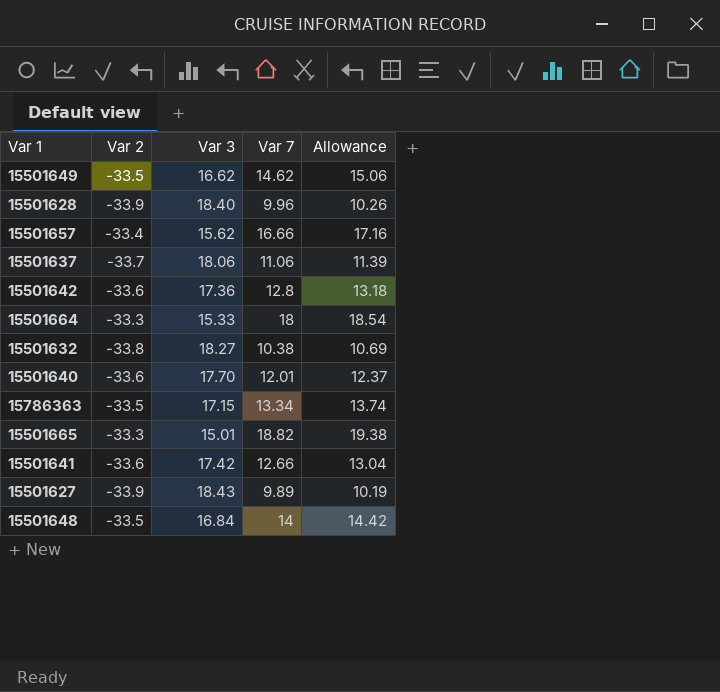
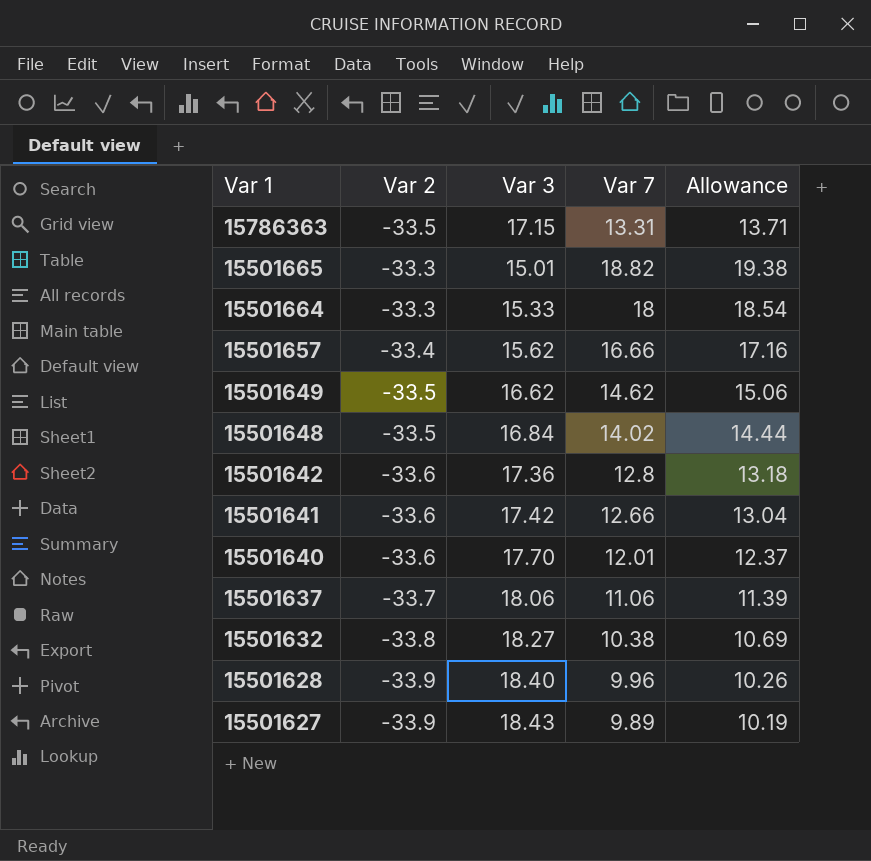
row order: none -> Var 1 descending
15786363 | Var 7: 13.34 -> 13.31
15786363 | Allowance: 13.74 -> 13.71
15501648 | Var 7: 14 -> 14.02
15501648 | Allowance: 14.42 -> 14.44

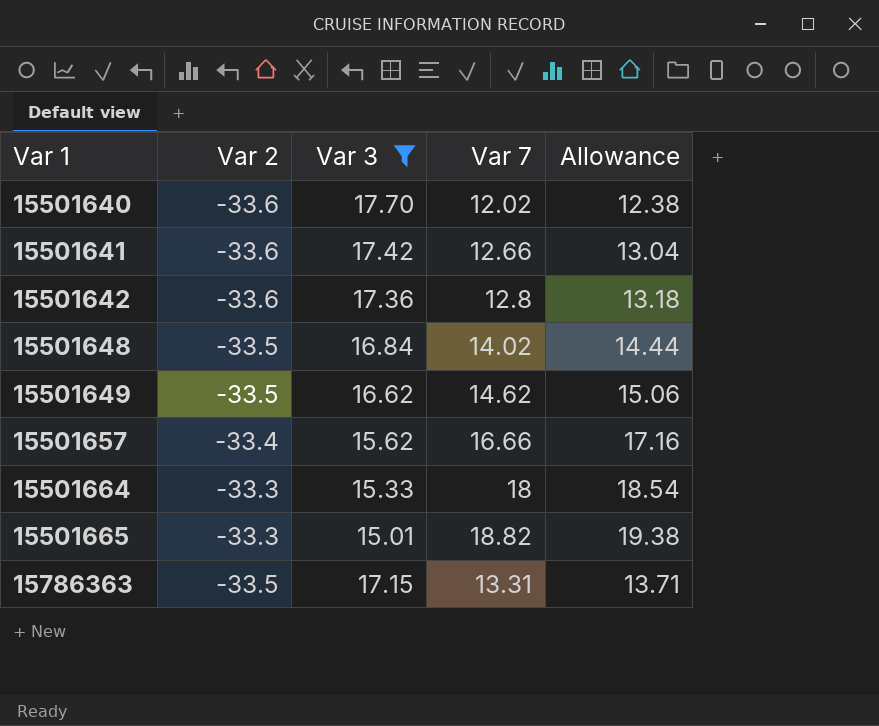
filter: none -> Var 3 <= 17.70
row order: Var 1 descending -> Var 1 ascending
15501640 | Var 7: 12.01 -> 12.02
15501640 | Allowance: 12.37 -> 12.38

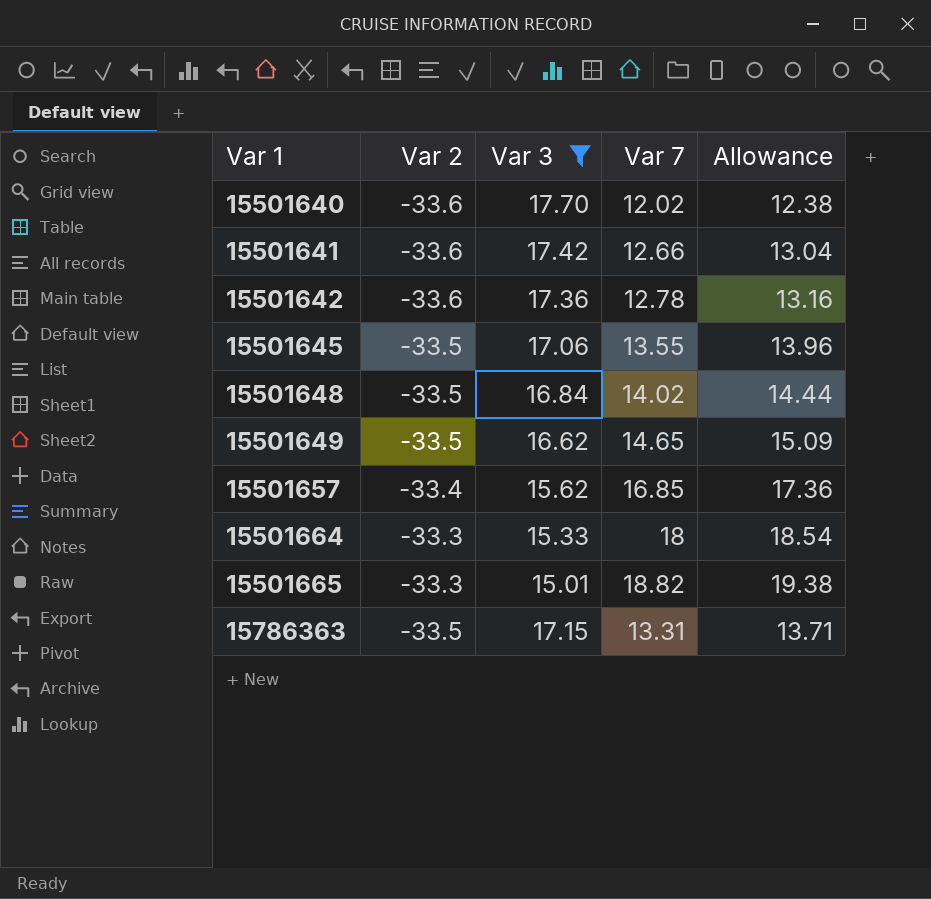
15501642 | Var 7: 12.8 -> 12.78
15501642 | Allowance: 13.18 -> 13.16
row 15501645: none -> -33.5 | 17.06 | 13.55 | 13.96
15501649 | Var 7: 14.62 -> 14.65
15501649 | Allowance: 15.06 -> 15.09
15501657 | Var 7: 16.66 -> 16.85
15501657 | Allowance: 17.16 -> 17.36

